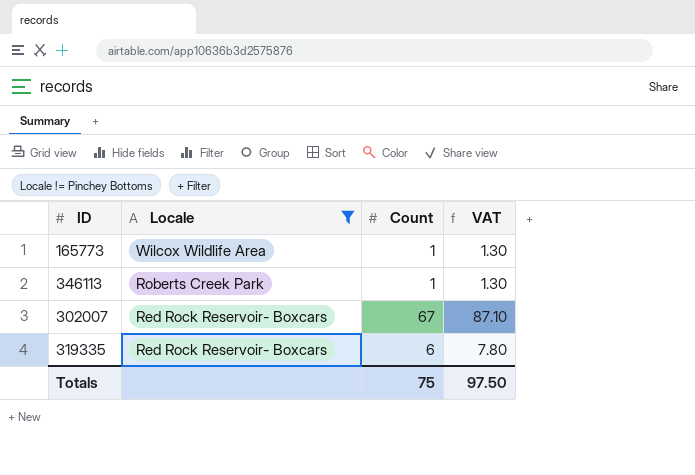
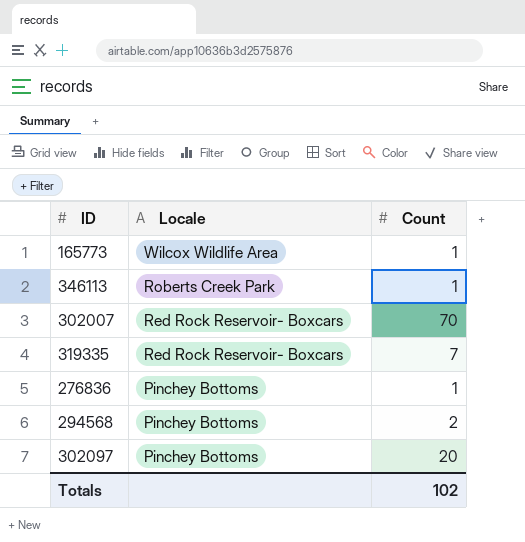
filter: Locale != Pinchey Bottoms -> none
column VAT | formula: [Count] * 1.3 -> none
302007 | Count: 67 -> 70
319335 | Count: 6 -> 7
Totals | Count: 75 -> 102

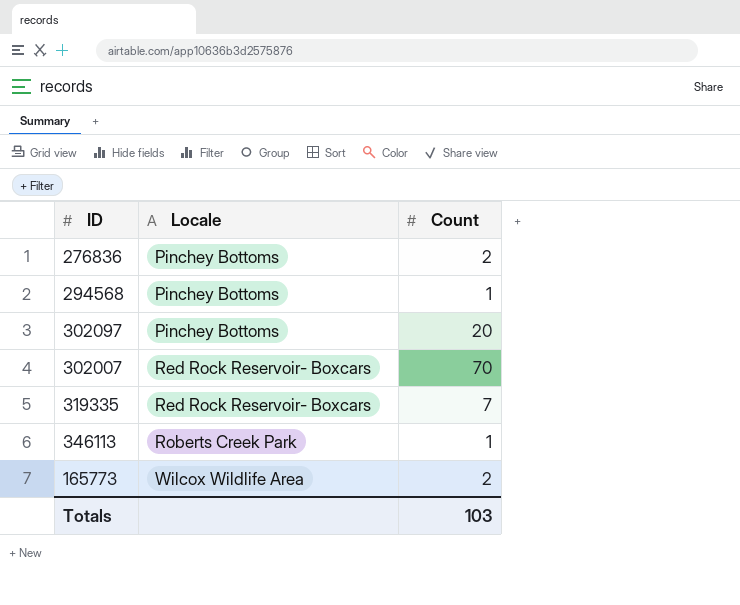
row order: Locale descending -> Locale ascending
276836 | Count: 1 -> 2
294568 | Count: 2 -> 1
165773 | Count: 1 -> 2
Totals | Count: 102 -> 103

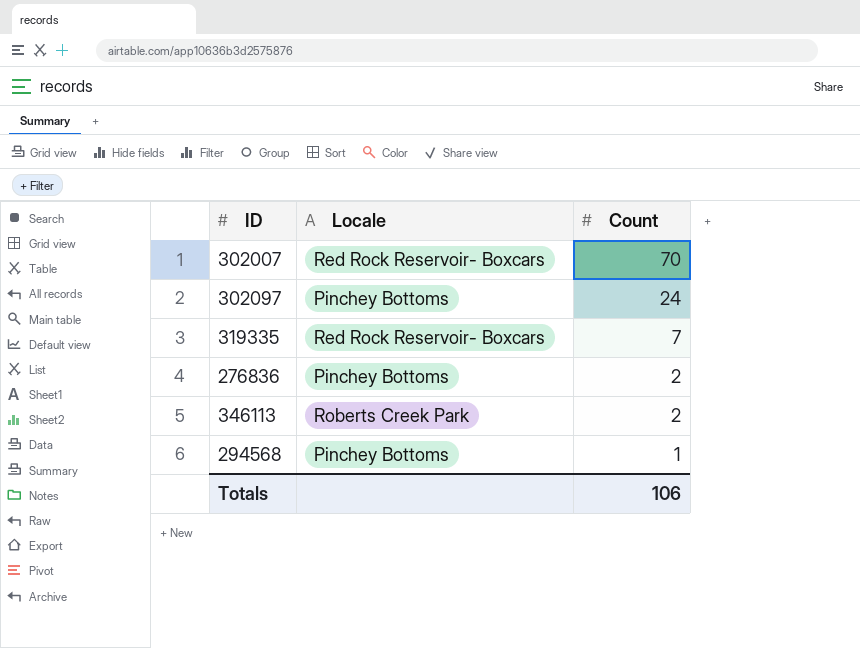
row order: Locale ascending -> Count descending
row 165773: Wilcox Wildlife Area | 2 -> none
302097 | Count: 20 -> 24
346113 | Count: 1 -> 2
Totals | Count: 103 -> 106

